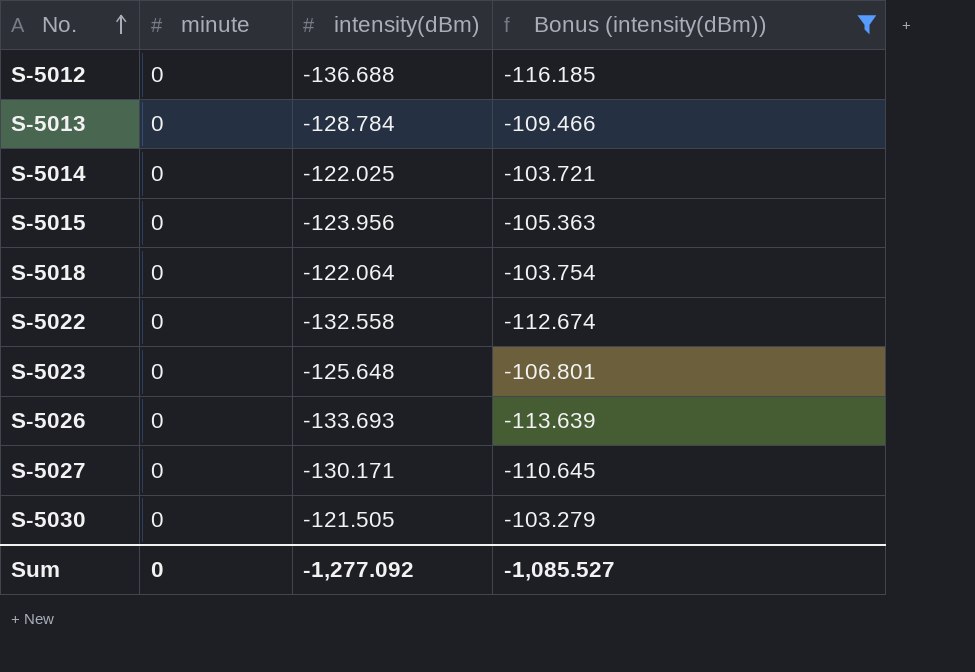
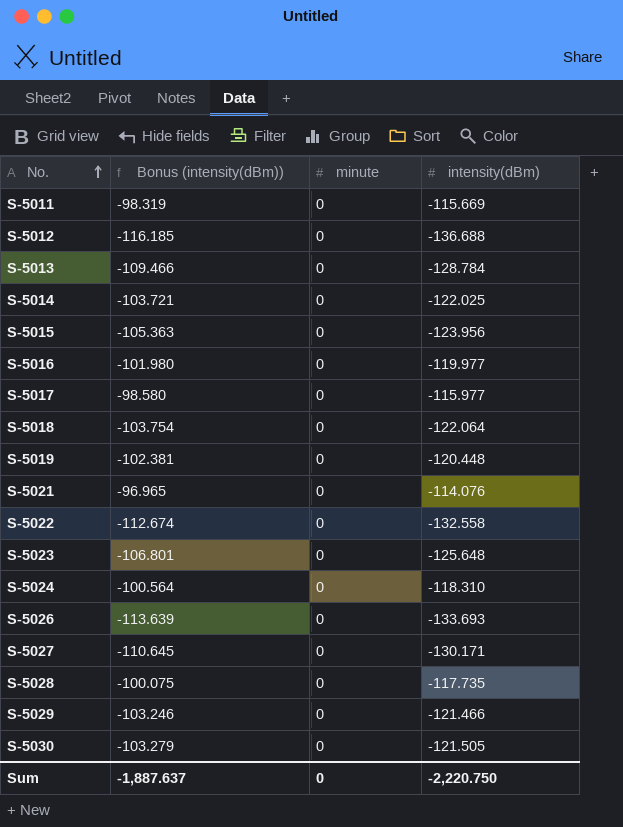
filter: Bonus (intensity(dBm)) <= -103.279 -> none
column Bonus (intensity(dBm)) | position: 4 -> 2
Sum | Bonus (intensity(dBm)): -1,085.527 -> -1,887.637
Sum | intensity(dBm): -1,277.092 -> -2,220.750

